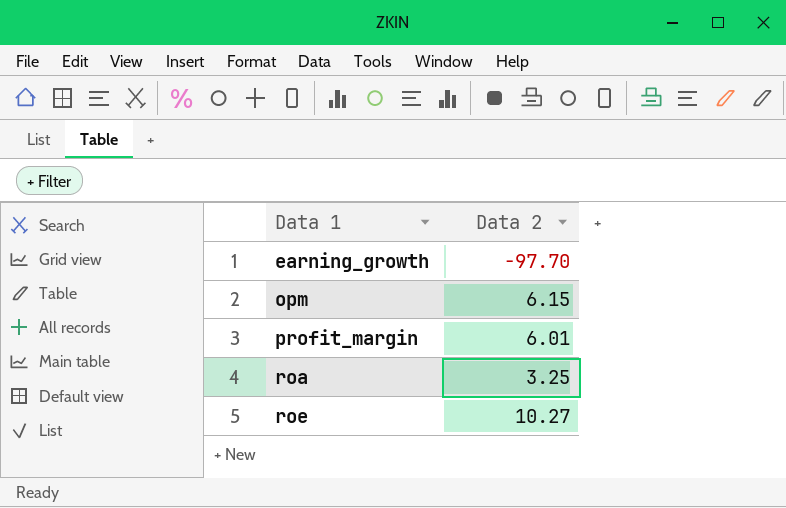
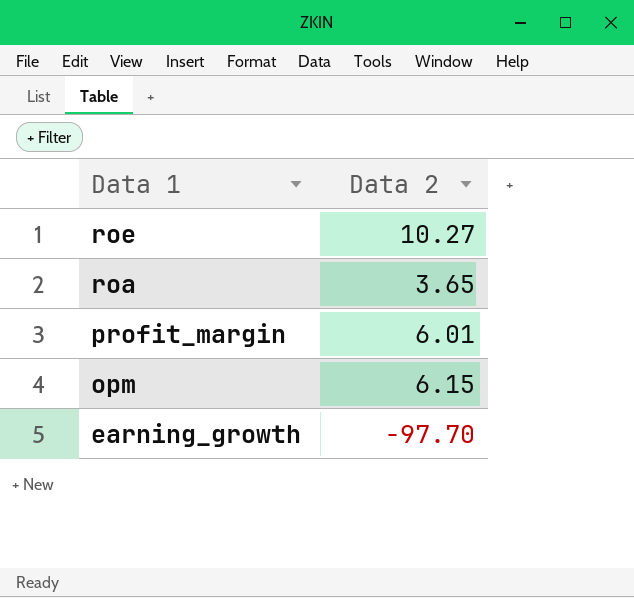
row order: Data 1 ascending -> Data 1 descending
roa | Data 2: 3.25 -> 3.65

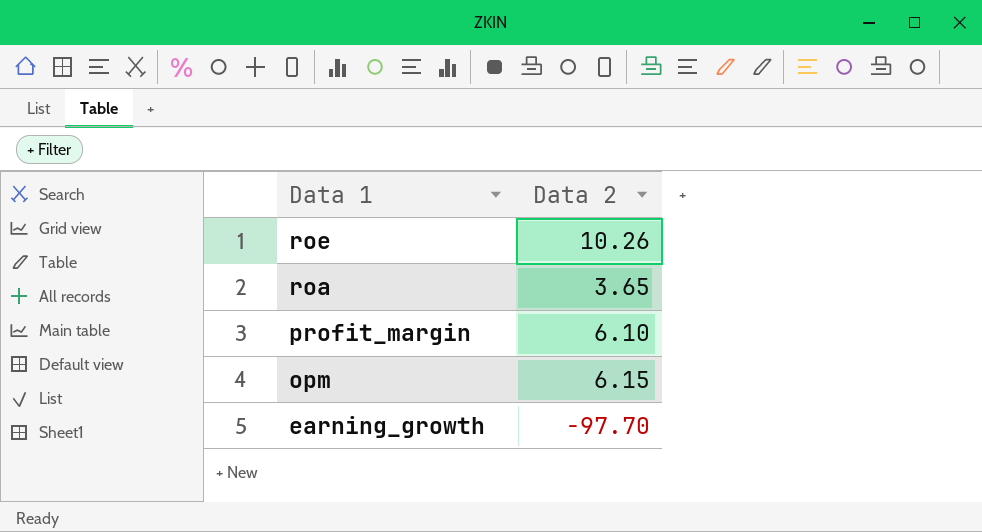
roe | Data 2: 10.27 -> 10.26
profit_margin | Data 2: 6.01 -> 6.10

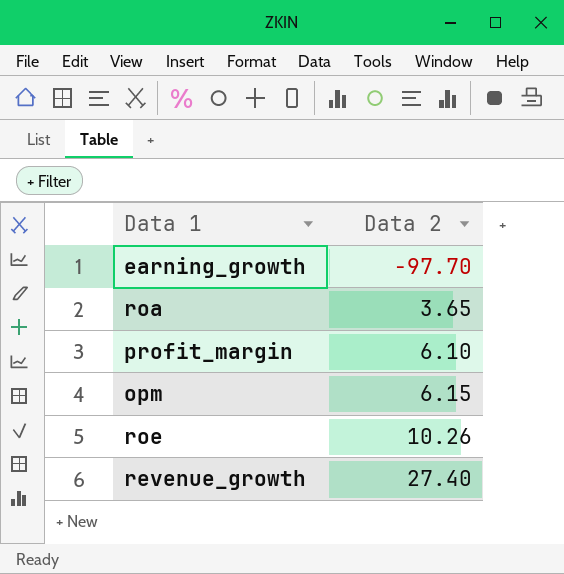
row order: Data 1 descending -> Data 2 ascending
row revenue_growth: none -> 27.40

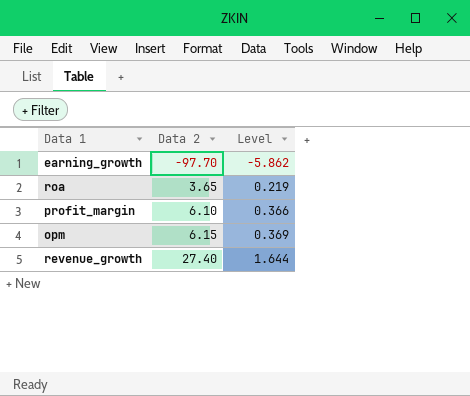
column Level | formula: none -> [Data 2] * 0.06
row roe: 10.26 -> none

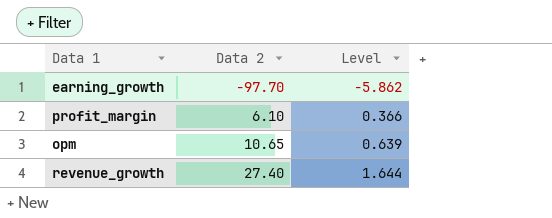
row roa: 3.65 | 0.219 -> none
opm | Data 2: 6.15 -> 10.65
opm | Level: 0.369 -> 0.639

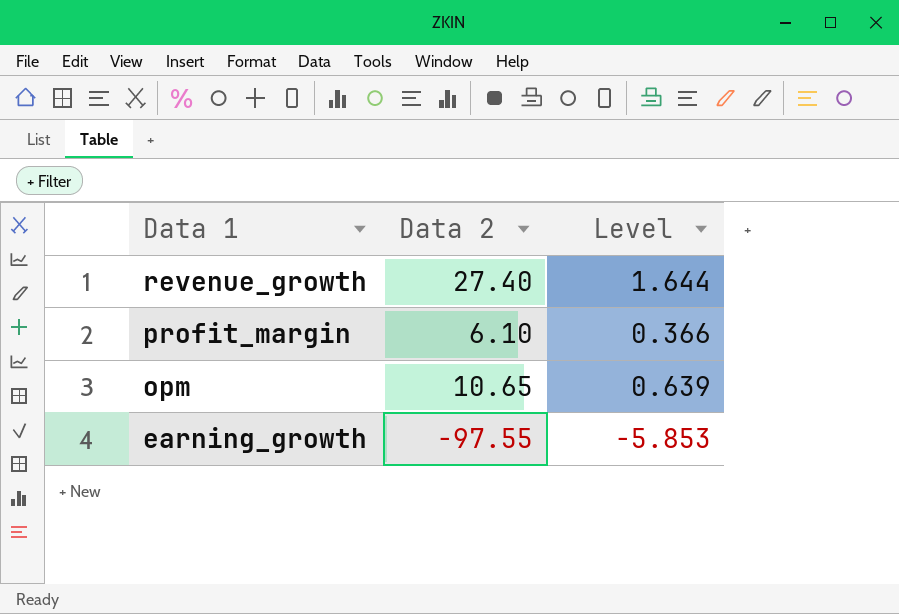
row order: Data 2 ascending -> Data 1 descending
earning_growth | Data 2: -97.70 -> -97.55
earning_growth | Level: -5.862 -> -5.853

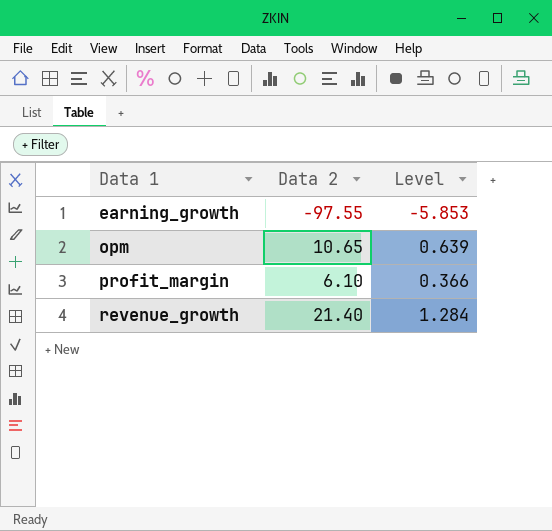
row order: Data 1 descending -> Data 1 ascending
revenue_growth | Data 2: 27.40 -> 21.40
revenue_growth | Level: 1.644 -> 1.284

